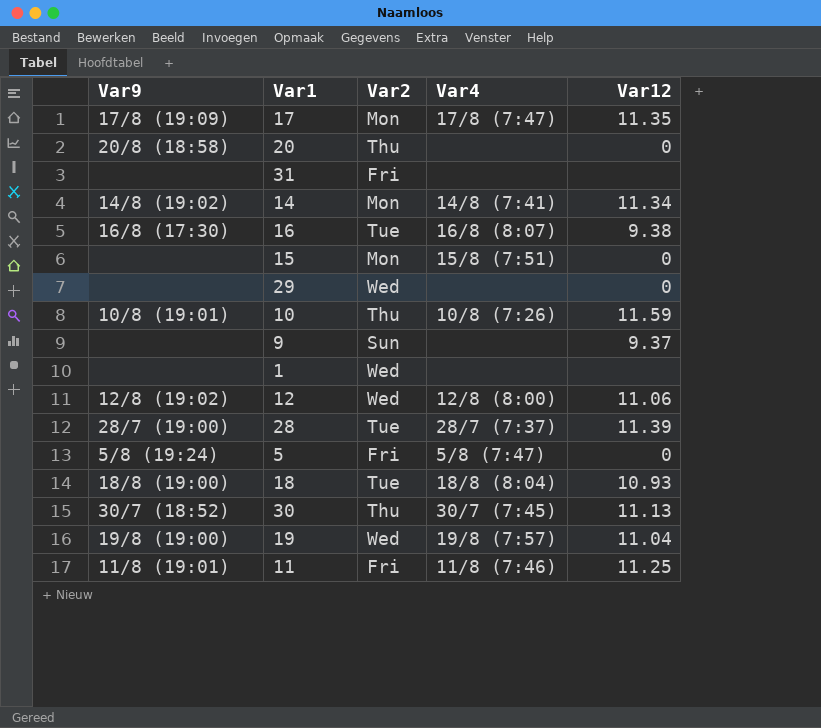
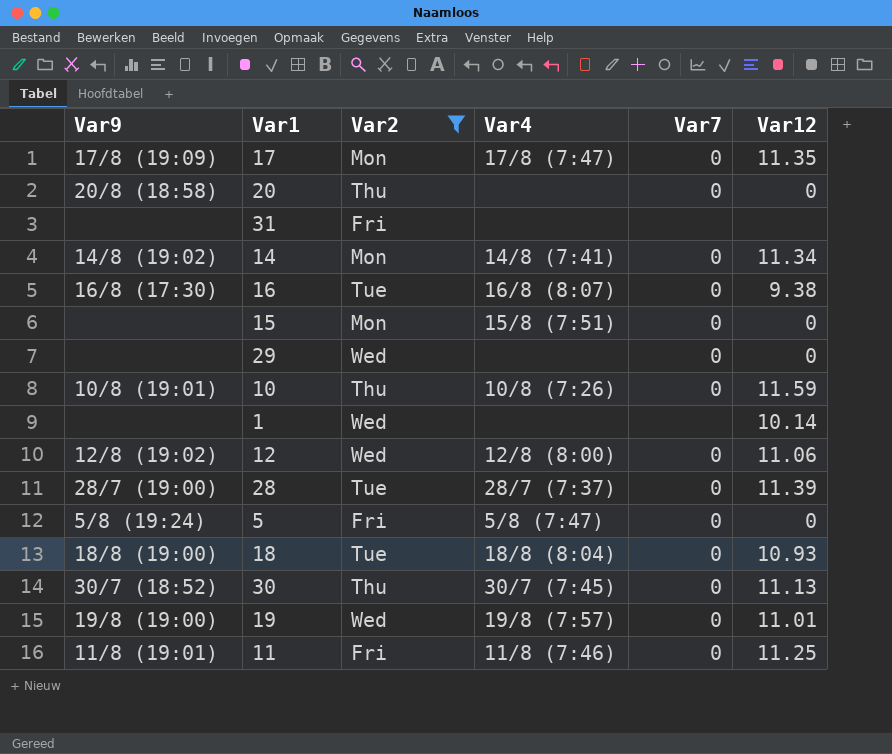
filter: none -> Var2 != Sun
column Var7 | position: none -> 5
1 | Var12: none -> 10.14
19 | Var12: 11.04 -> 11.01

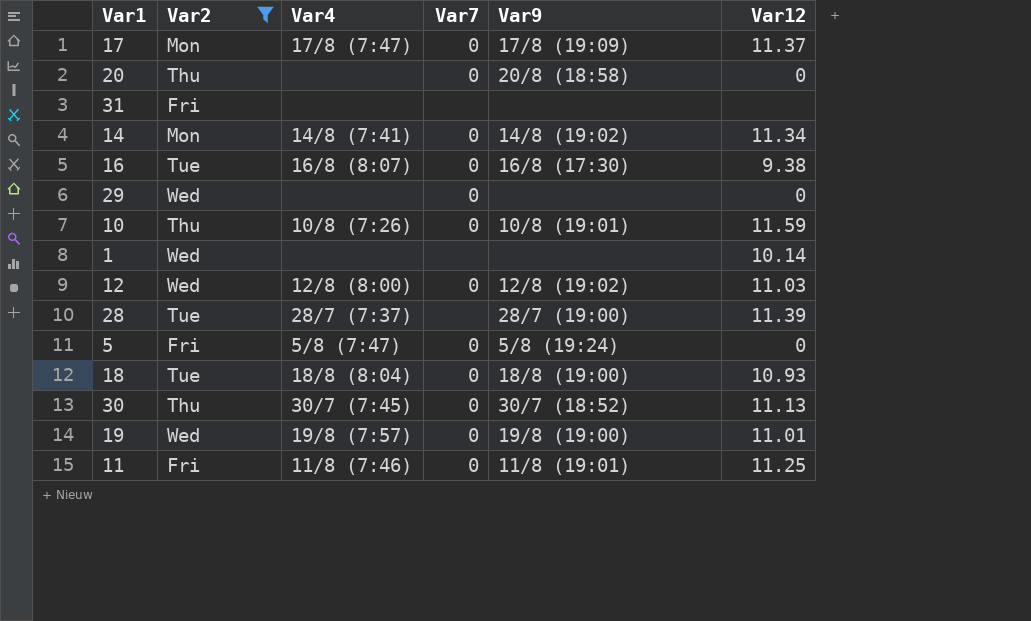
column Var9 | position: 1 -> 5
row 15: none | Mon | 15/8 (7:51) | 0 | 0 -> none
17 | Var12: 11.35 -> 11.37
12 | Var12: 11.06 -> 11.03
28 | Var7: 0 -> none

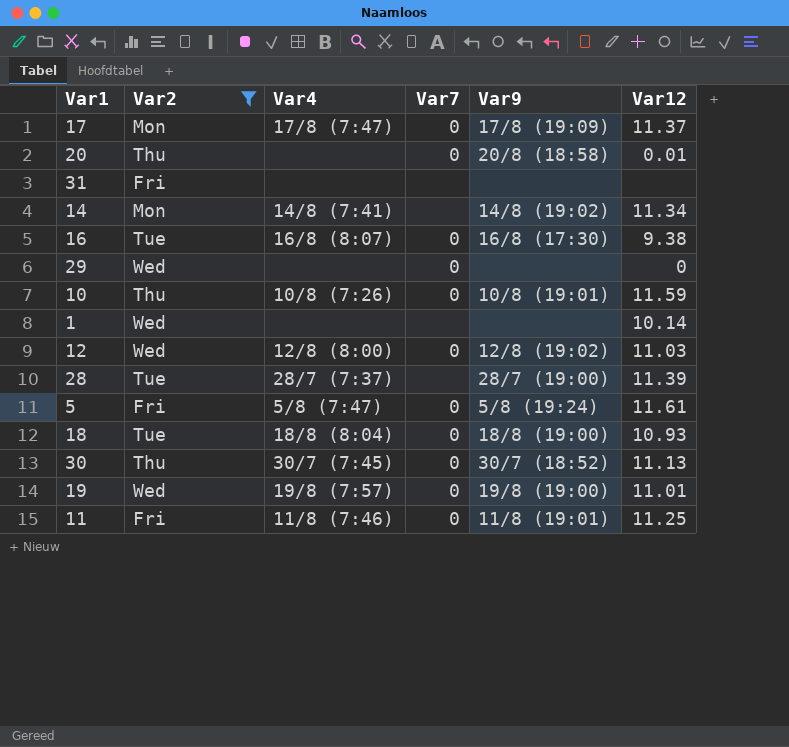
20 | Var12: 0 -> 0.01
14 | Var7: 0 -> none
5 | Var12: 0 -> 11.61

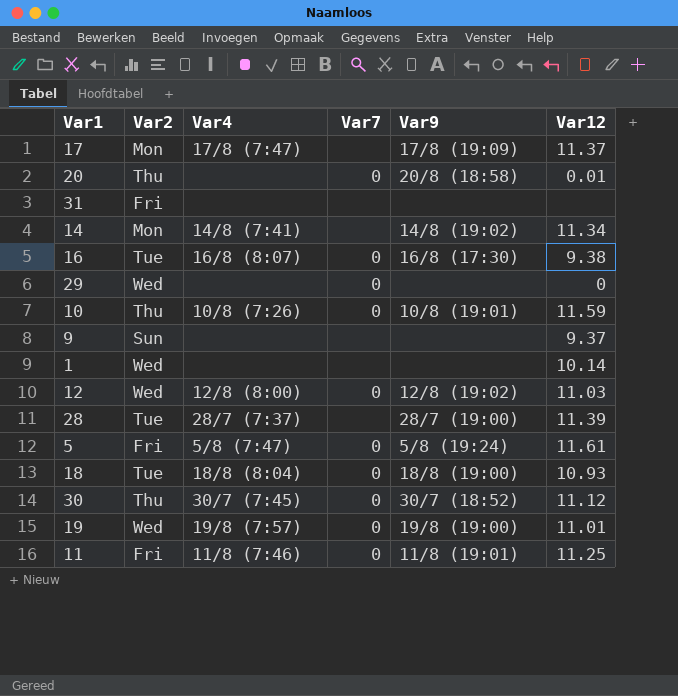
filter: Var2 != Sun -> none
17 | Var7: 0 -> none
30 | Var12: 11.13 -> 11.12

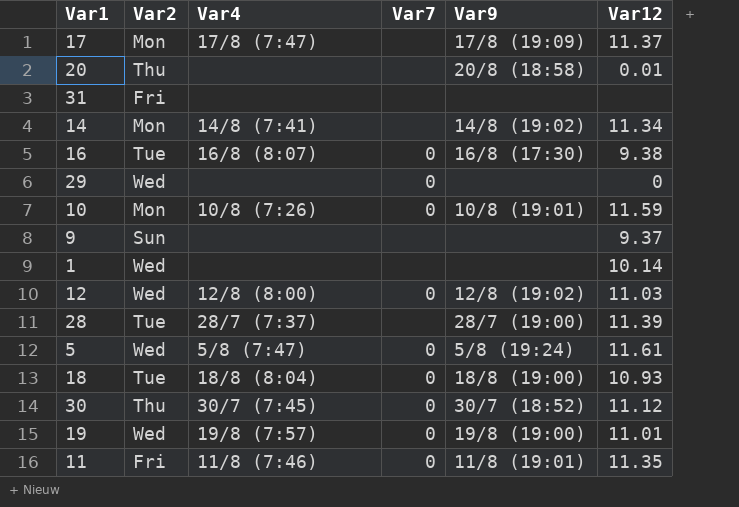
20 | Var7: 0 -> none
10 | Var2: Thu -> Mon
5 | Var2: Fri -> Wed
11 | Var12: 11.25 -> 11.35

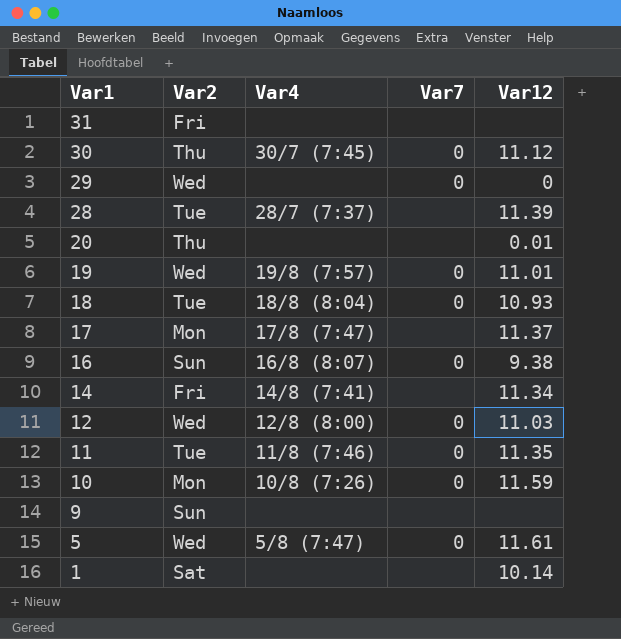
row order: none -> Var1 descending
column Var9 | position: 5 -> none
16 | Var2: Tue -> Sun
14 | Var2: Mon -> Fri
11 | Var2: Fri -> Tue
9 | Var12: 9.37 -> none
1 | Var2: Wed -> Sat

